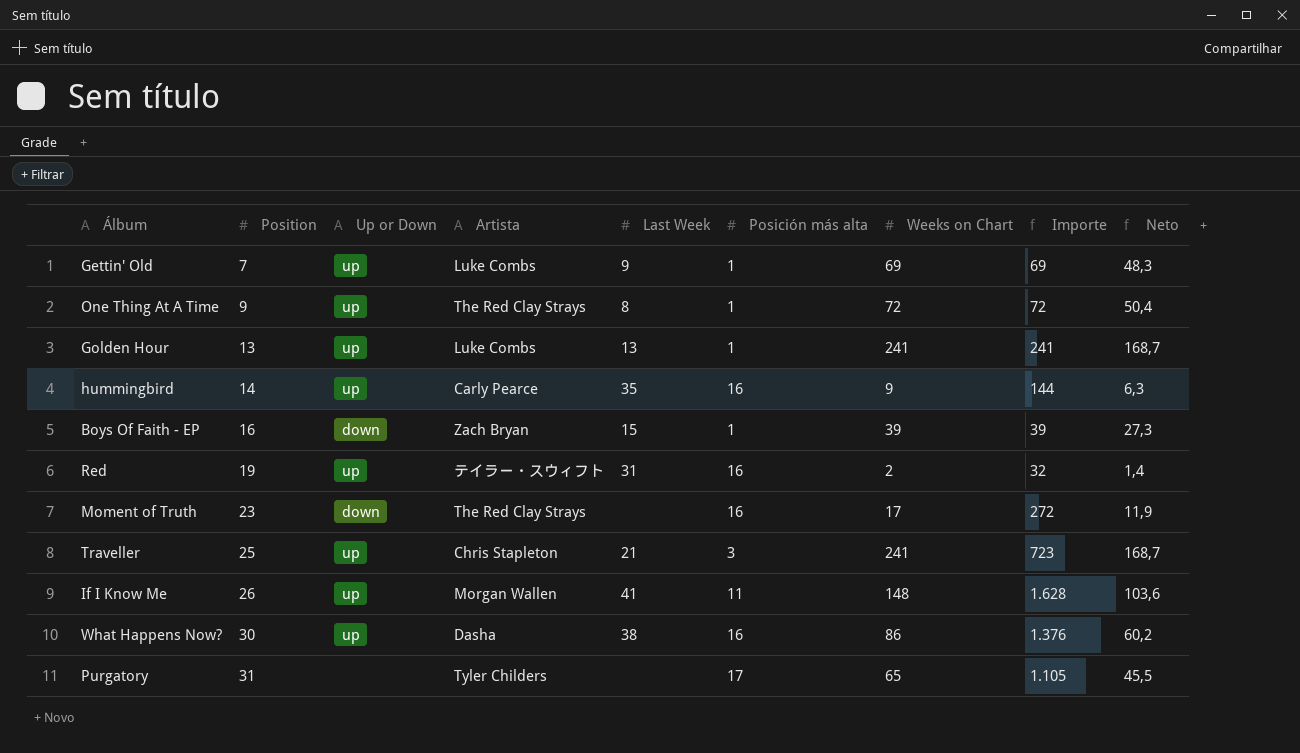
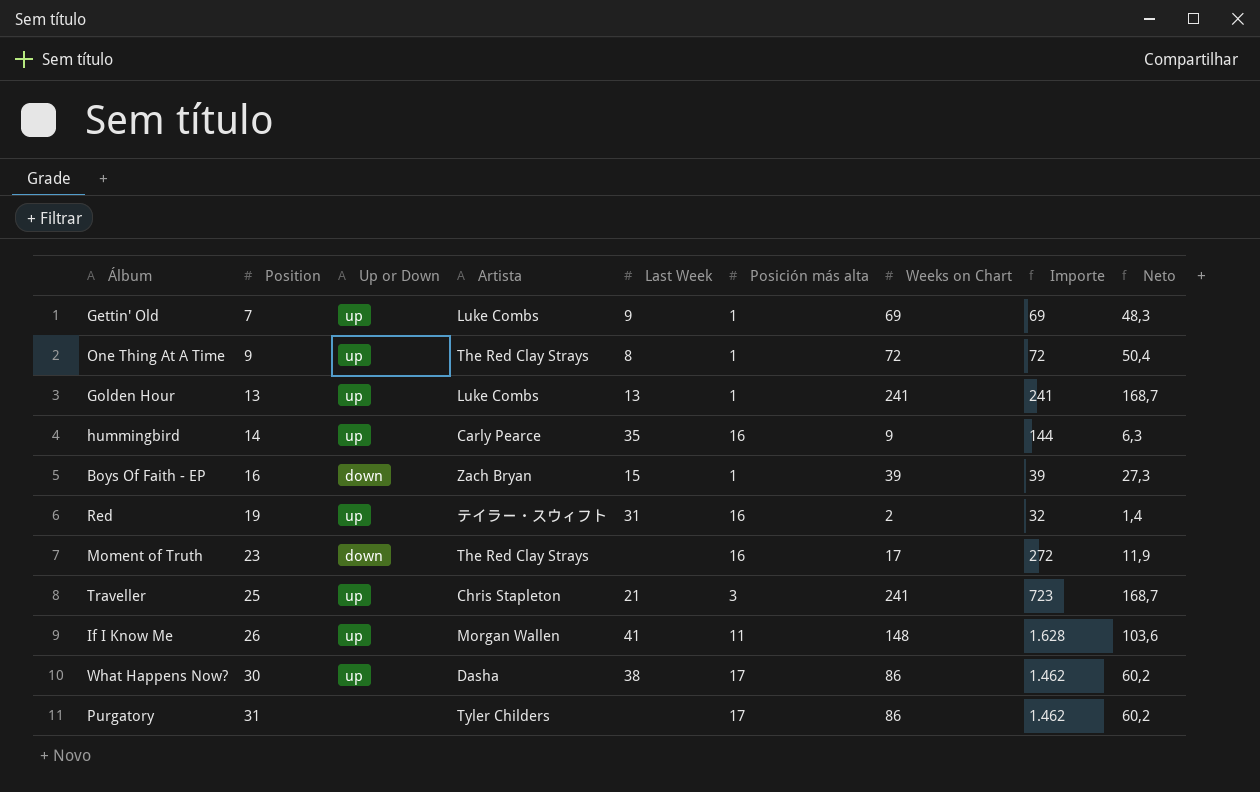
What Happens Now? | Posición más alta: 16 -> 17
What Happens Now? | Importe: 1.376 -> 1.462
Purgatory | Weeks on Chart: 65 -> 86
Purgatory | Importe: 1.105 -> 1.462
Purgatory | Neto: 45,5 -> 60,2

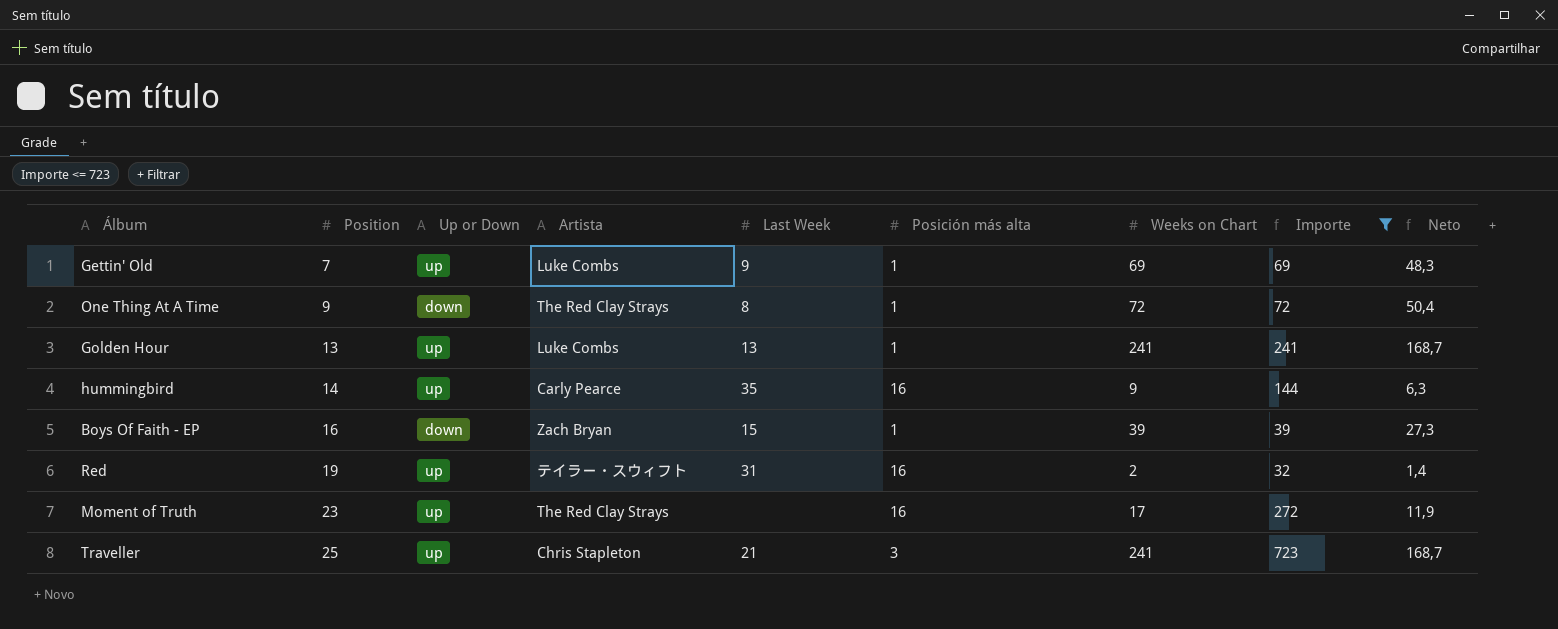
filter: none -> Importe <= 723
One Thing At A Time | Up or Down: up -> down
Moment of Truth | Up or Down: down -> up

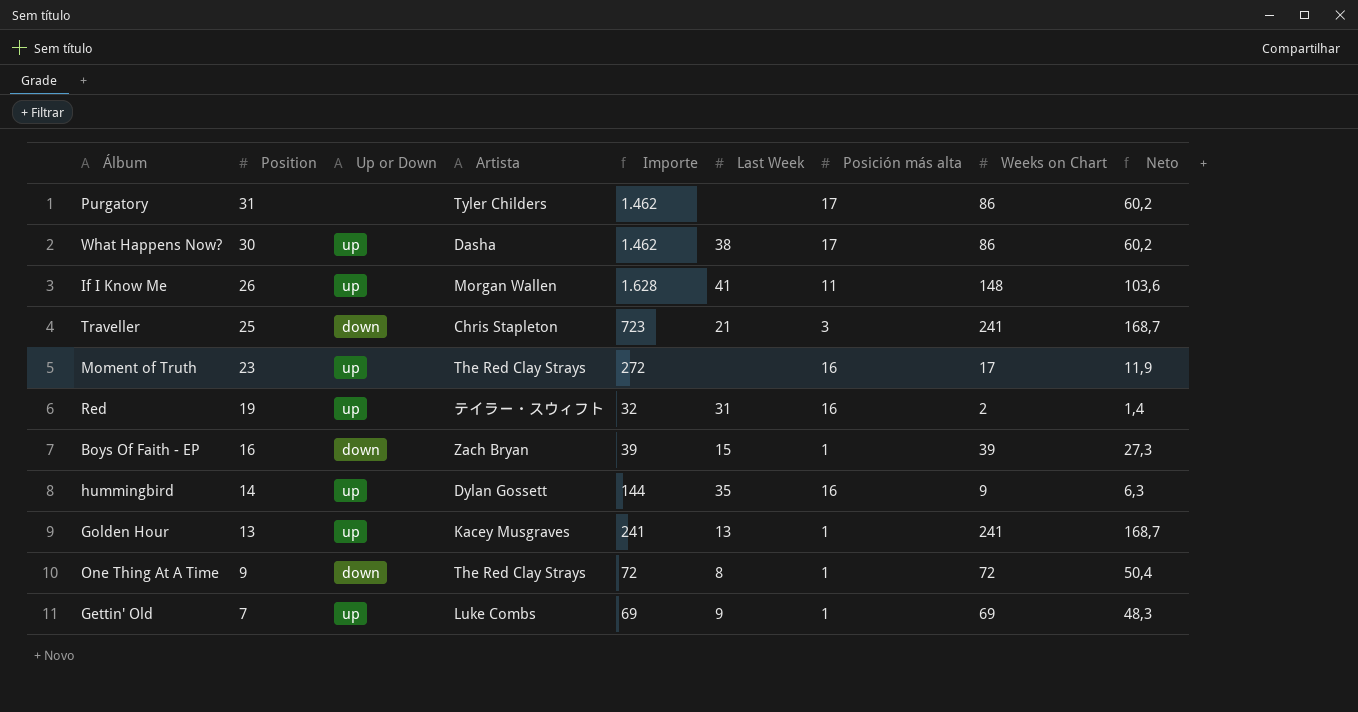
filter: Importe <= 723 -> none
row order: Position ascending -> Position descending
column Importe | position: 8 -> 5
Traveller | Up or Down: up -> down
hummingbird | Artista: Carly Pearce -> Dylan Gossett
Golden Hour | Artista: Luke Combs -> Kacey Musgraves

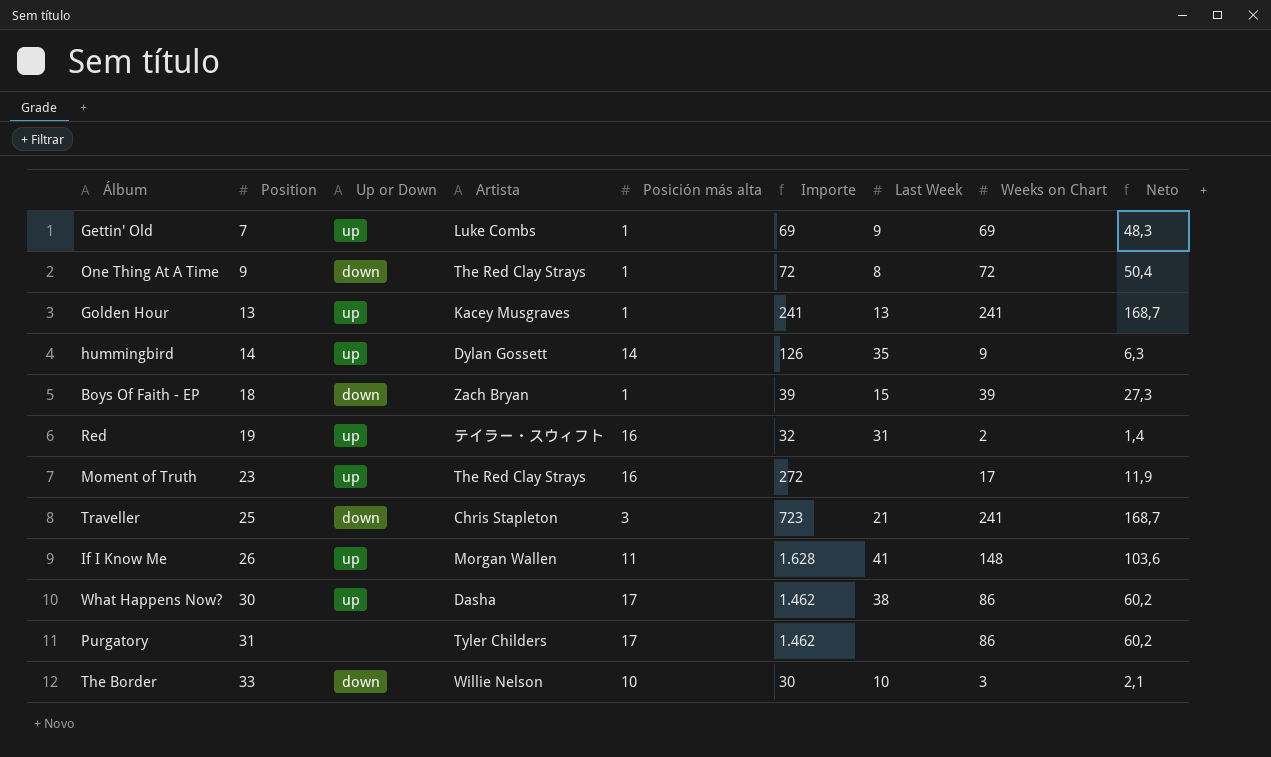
row order: Position descending -> Position ascending
column Posición más alta | position: 7 -> 5
hummingbird | Posición más alta: 16 -> 14
hummingbird | Importe: 144 -> 126
Boys Of Faith - EP | Position: 16 -> 18
row The Border: none -> 33 | down | Willie Nelson | 10 | 30 | 10 | 3 | 2,1

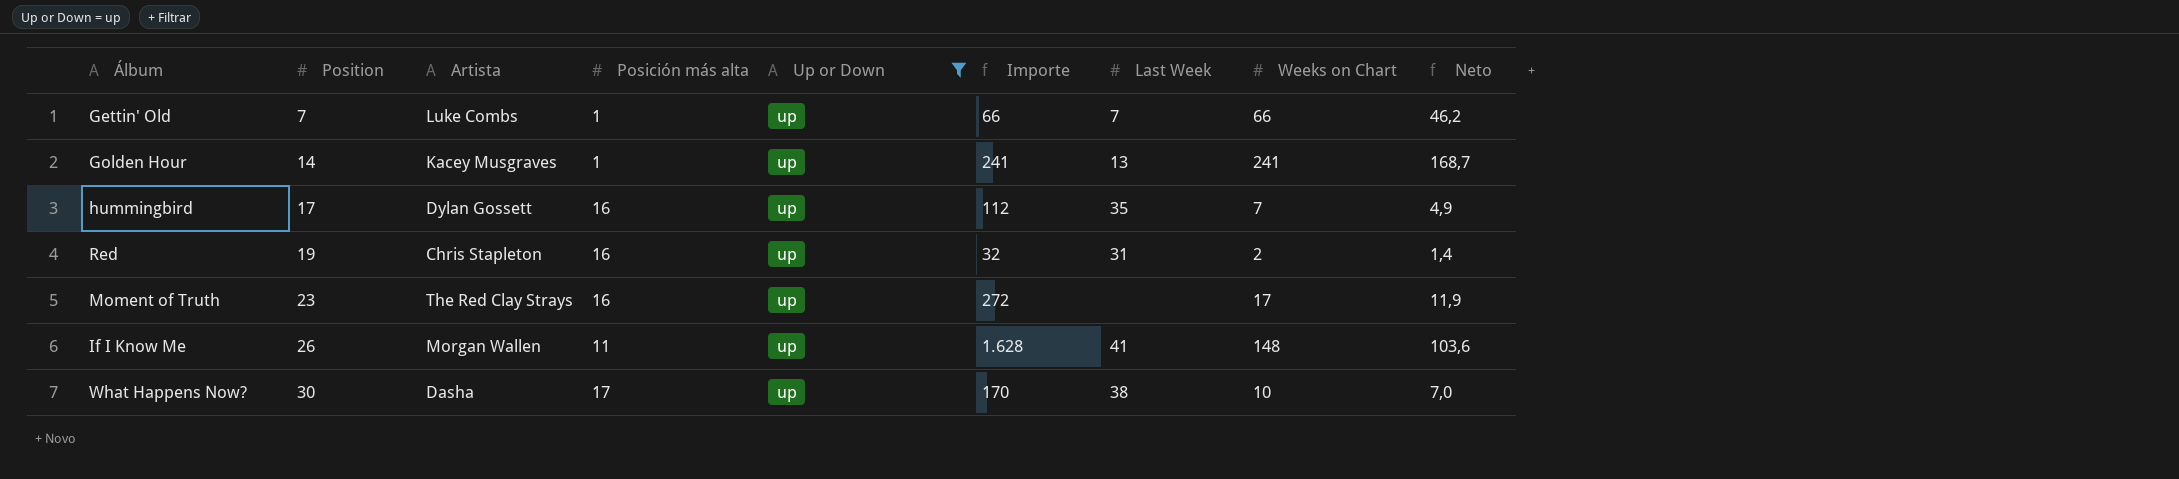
filter: none -> Up or Down = up
column Up or Down | position: 3 -> 5
Gettin' Old | Importe: 69 -> 66
Gettin' Old | Last Week: 9 -> 7
Gettin' Old | Weeks on Chart: 69 -> 66
Gettin' Old | Neto: 48,3 -> 46,2
Golden Hour | Position: 13 -> 14
hummingbird | Position: 14 -> 17
hummingbird | Posición más alta: 14 -> 16
hummingbird | Importe: 126 -> 112
hummingbird | Weeks on Chart: 9 -> 7
hummingbird | Neto: 6,3 -> 4,9
Red | Artista: テイラー・スウィフト -> Chris Stapleton
What Happens Now? | Importe: 1.462 -> 170
What Happens Now? | Weeks on Chart: 86 -> 10
What Happens Now? | Neto: 60,2 -> 7,0

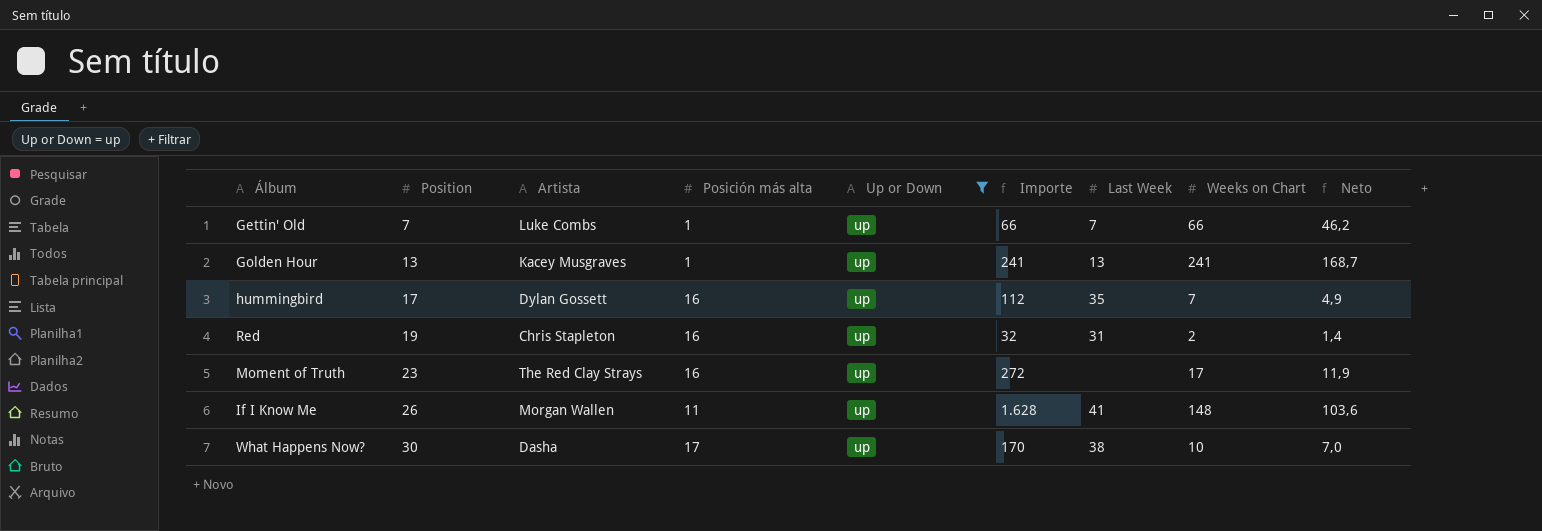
Golden Hour | Position: 14 -> 13

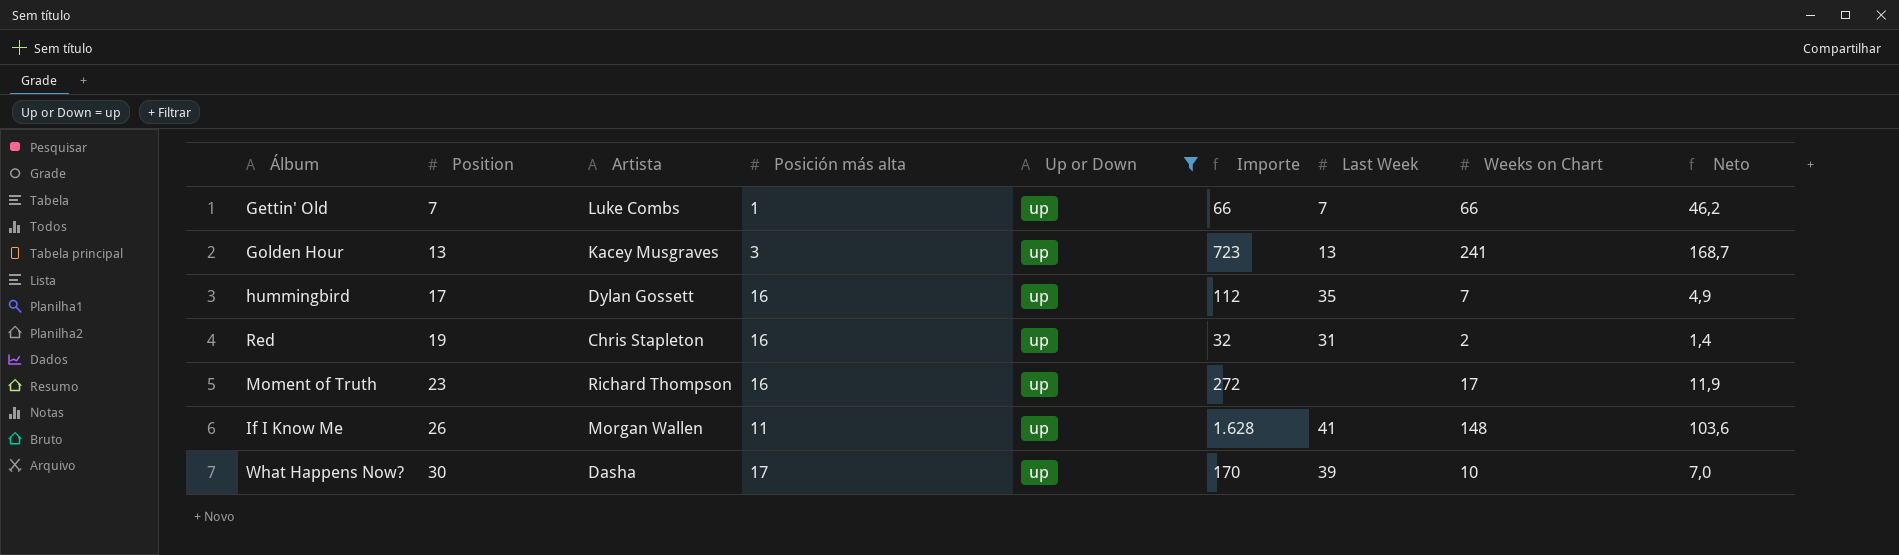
Golden Hour | Posición más alta: 1 -> 3
Golden Hour | Importe: 241 -> 723
Moment of Truth | Artista: The Red Clay Strays -> Richard Thompson
What Happens Now? | Last Week: 38 -> 39

